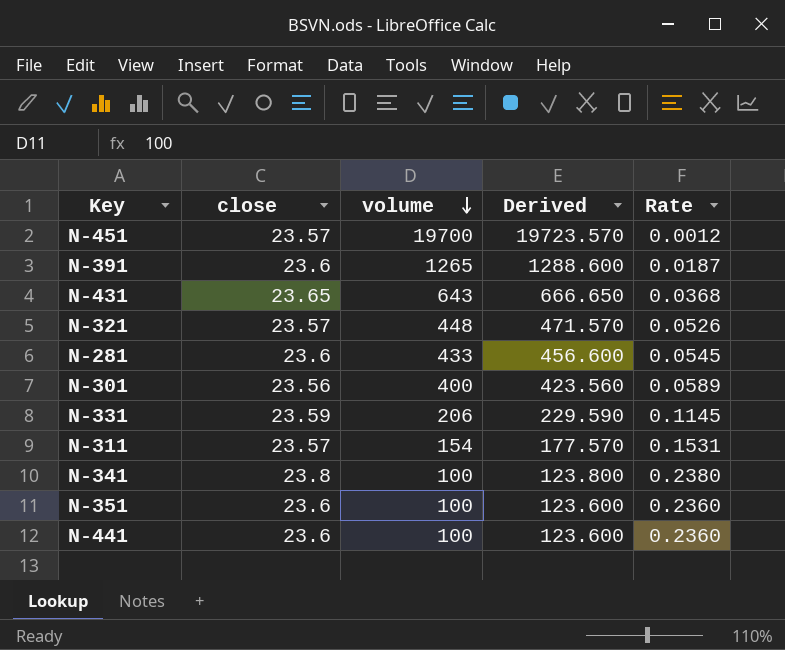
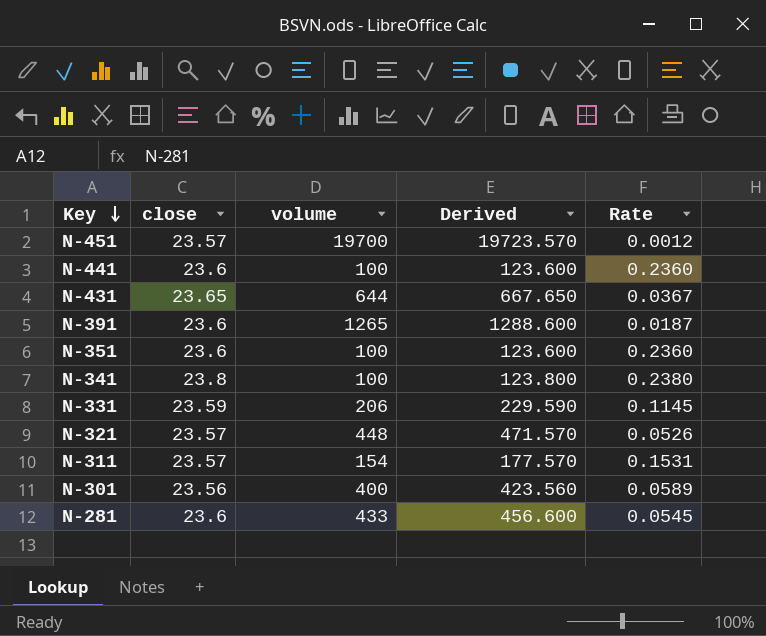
row order: volume descending -> Key descending
N-431 | volume: 643 -> 644
N-431 | Derived: 666.650 -> 667.650
N-431 | Rate: 0.0368 -> 0.0367

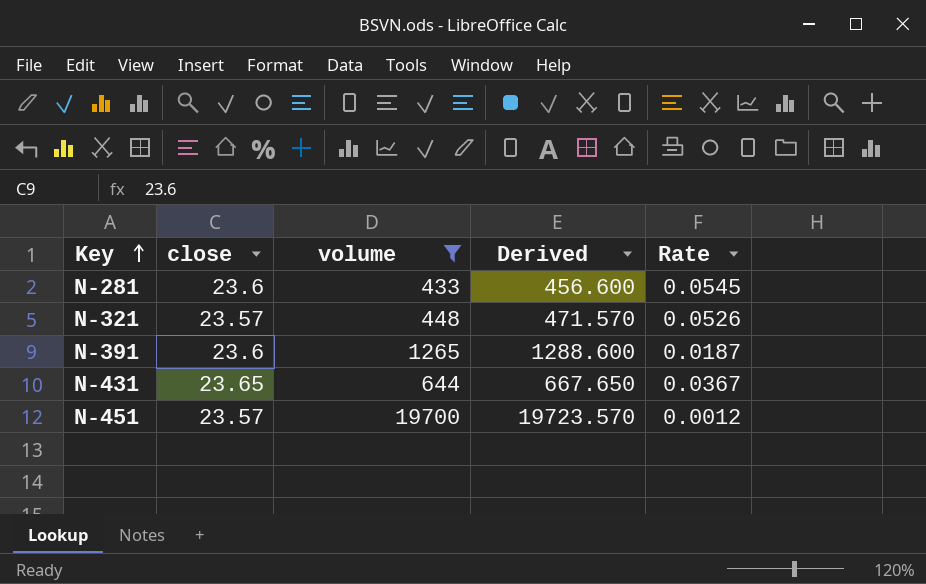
filter: none -> volume >= 433
row order: Key descending -> Key ascending

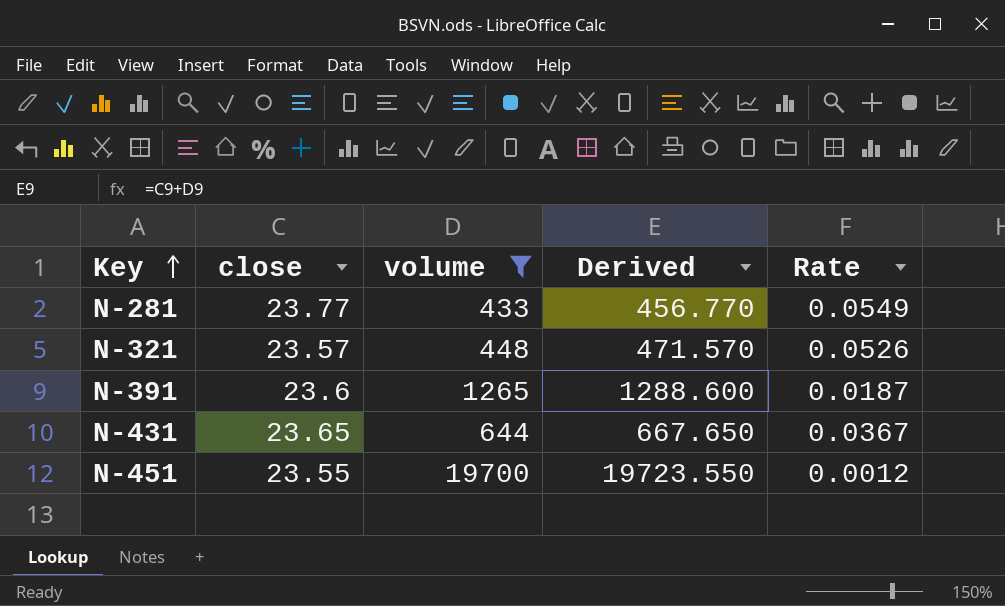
N-281 | close: 23.6 -> 23.77
N-281 | Derived: 456.600 -> 456.770
N-281 | Rate: 0.0545 -> 0.0549
N-451 | close: 23.57 -> 23.55
N-451 | Derived: 19723.570 -> 19723.550

